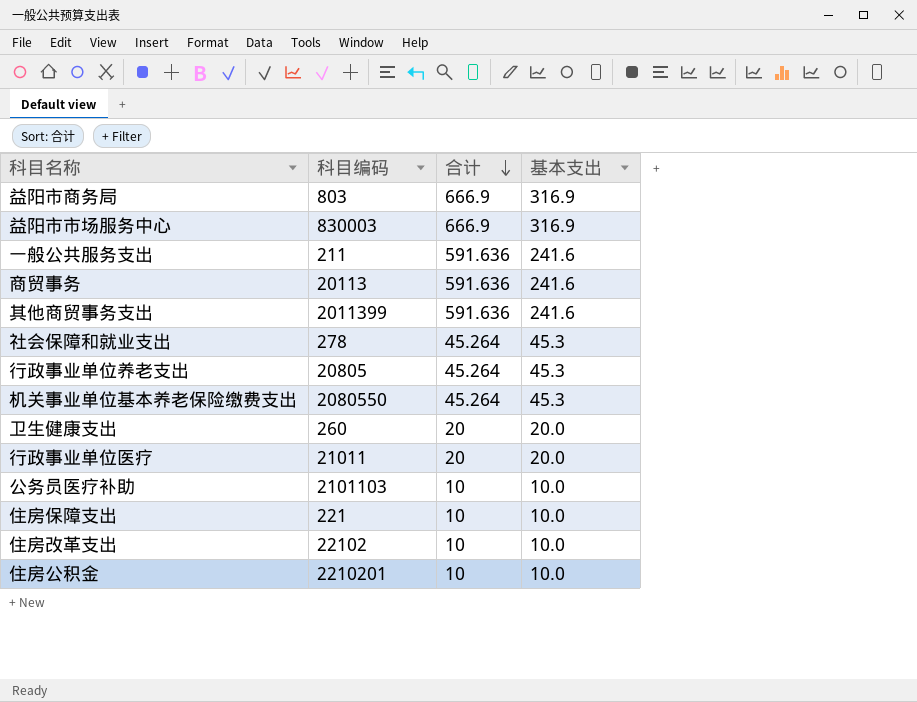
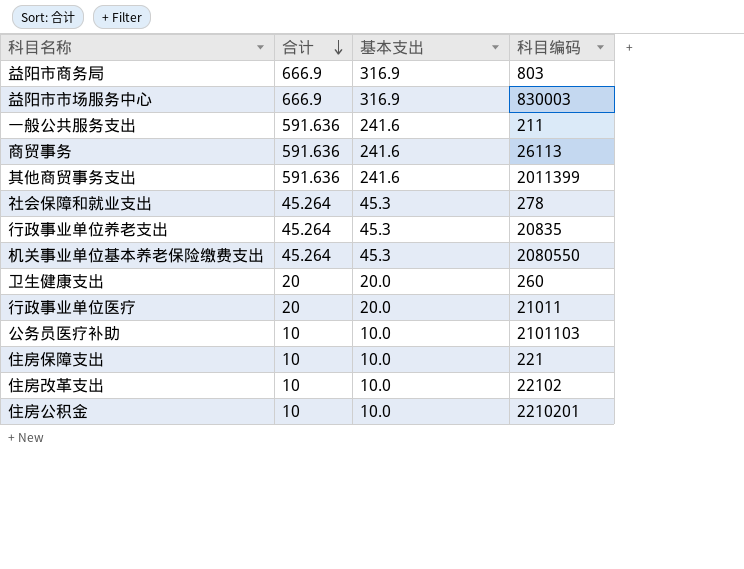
column 科目编码 | position: 2 -> 4
商贸事务 | 科目编码: 20113 -> 26113
行政事业单位养老支出 | 科目编码: 20805 -> 20835

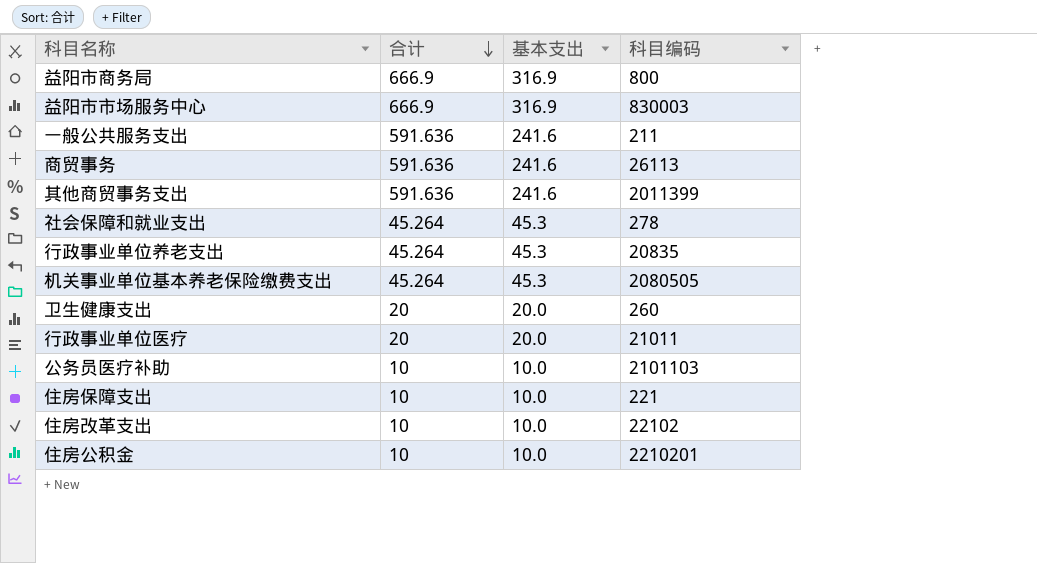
益阳市商务局 | 科目编码: 803 -> 800
机关事业单位基本养老保险缴费支出 | 科目编码: 2080550 -> 2080505

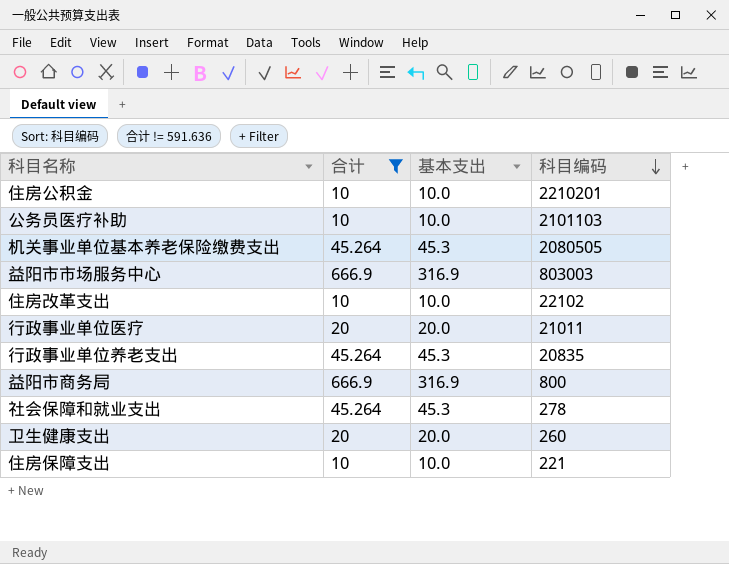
filter: none -> 合计 != 591.636
row order: 合计 descending -> 科目编码 descending
益阳市市场服务中心 | 科目编码: 830003 -> 803003

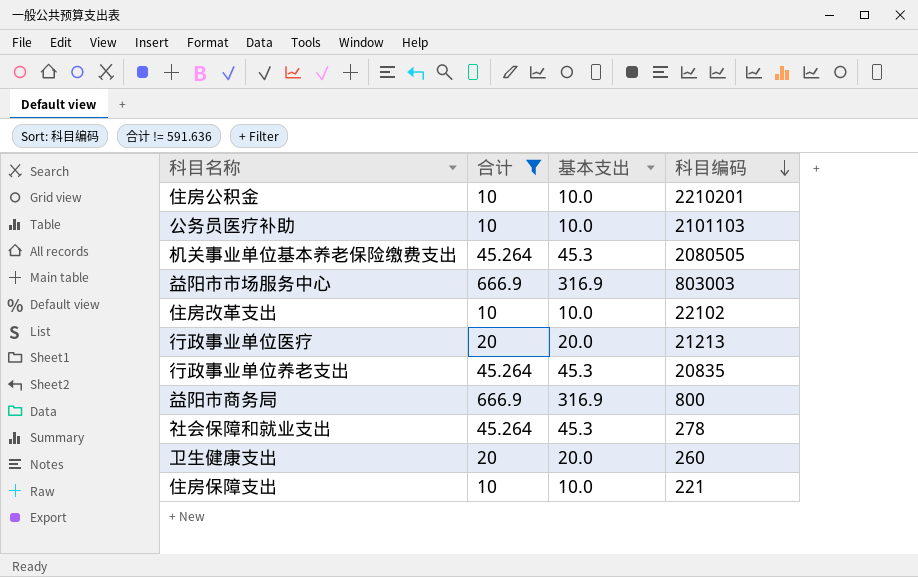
行政事业单位医疗 | 科目编码: 21011 -> 21213

